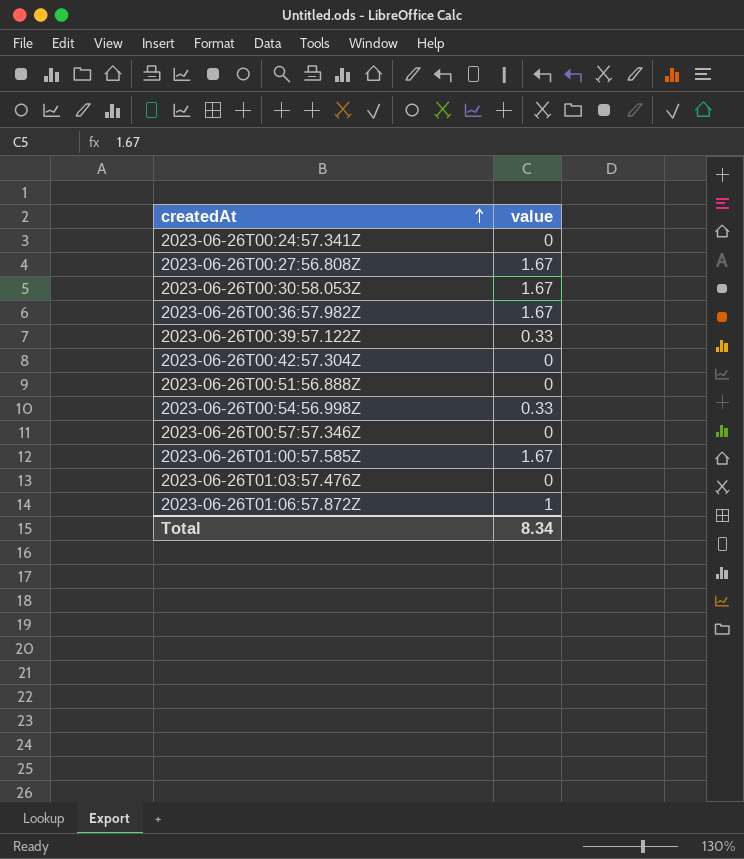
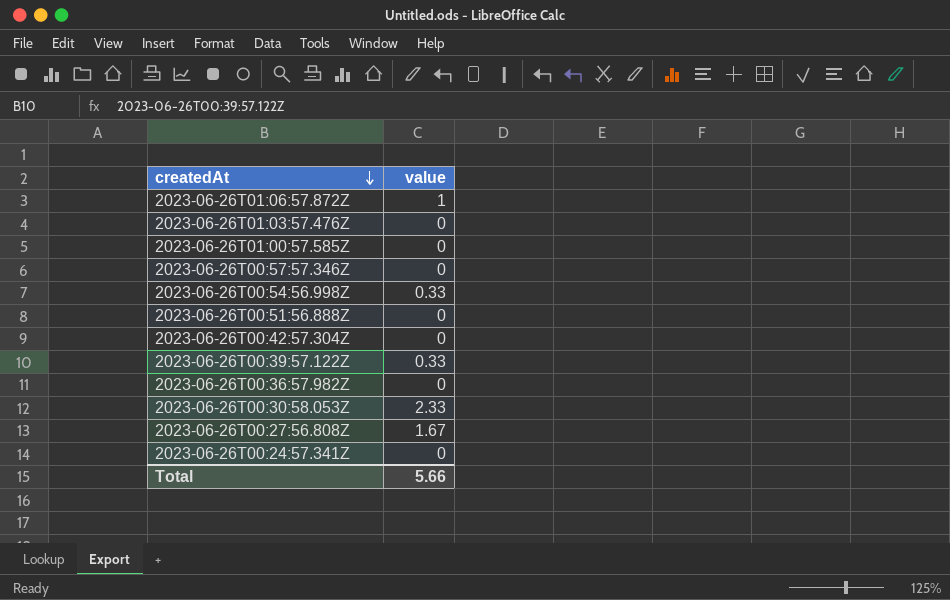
row order: createdAt ascending -> createdAt descending
2023-06-26T01:00:57.585Z | value: 1.67 -> 0
2023-06-26T00:36:57.982Z | value: 1.67 -> 0
2023-06-26T00:30:58.053Z | value: 1.67 -> 2.33
Total | value: 8.34 -> 5.66

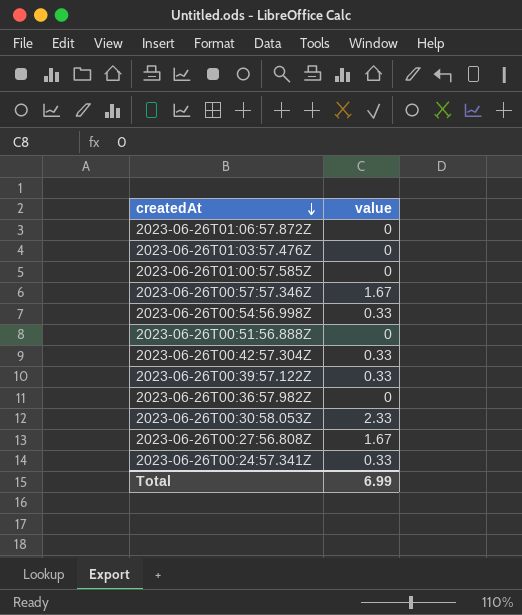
2023-06-26T01:06:57.872Z | value: 1 -> 0
2023-06-26T00:57:57.346Z | value: 0 -> 1.67
2023-06-26T00:42:57.304Z | value: 0 -> 0.33
2023-06-26T00:24:57.341Z | value: 0 -> 0.33
Total | value: 5.66 -> 6.99

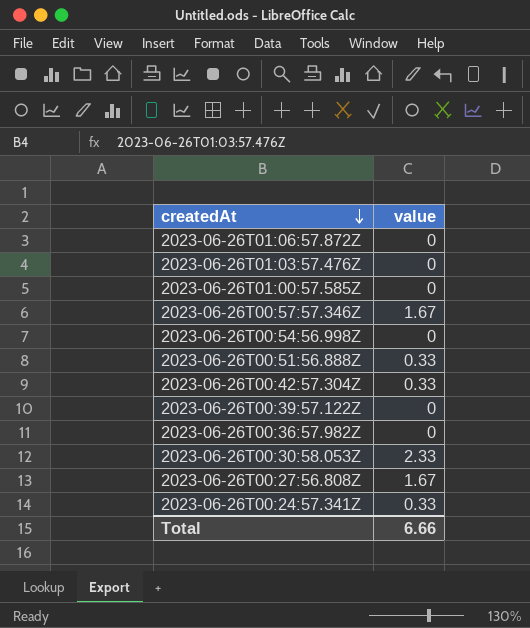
2023-06-26T00:54:56.998Z | value: 0.33 -> 0
2023-06-26T00:51:56.888Z | value: 0 -> 0.33
2023-06-26T00:39:57.122Z | value: 0.33 -> 0
Total | value: 6.99 -> 6.66

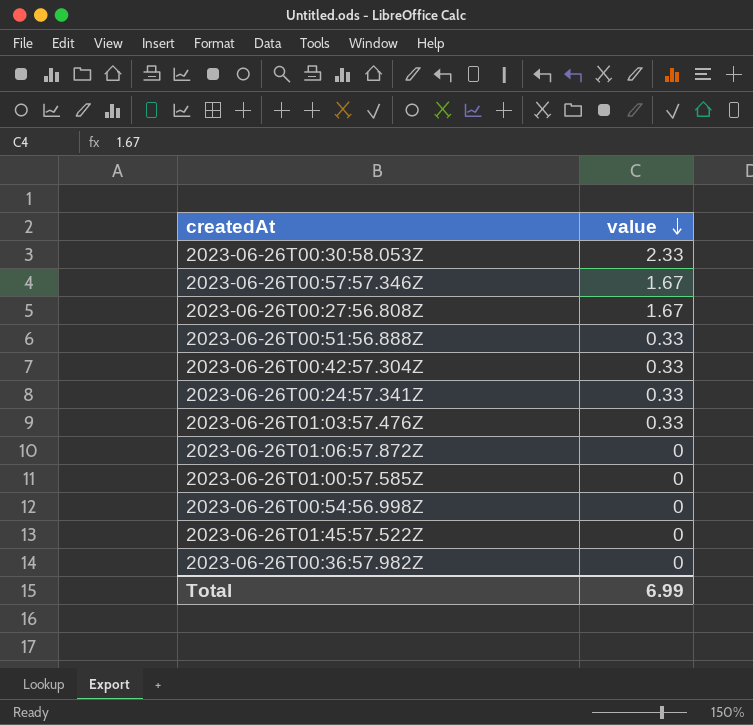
row order: createdAt descending -> value descending
row 2023-06-26T00:39:57.122Z: 0 -> none
2023-06-26T01:03:57.476Z | value: 0 -> 0.33
row 2023-06-26T01:45:57.522Z: none -> 0
Total | value: 6.66 -> 6.99

